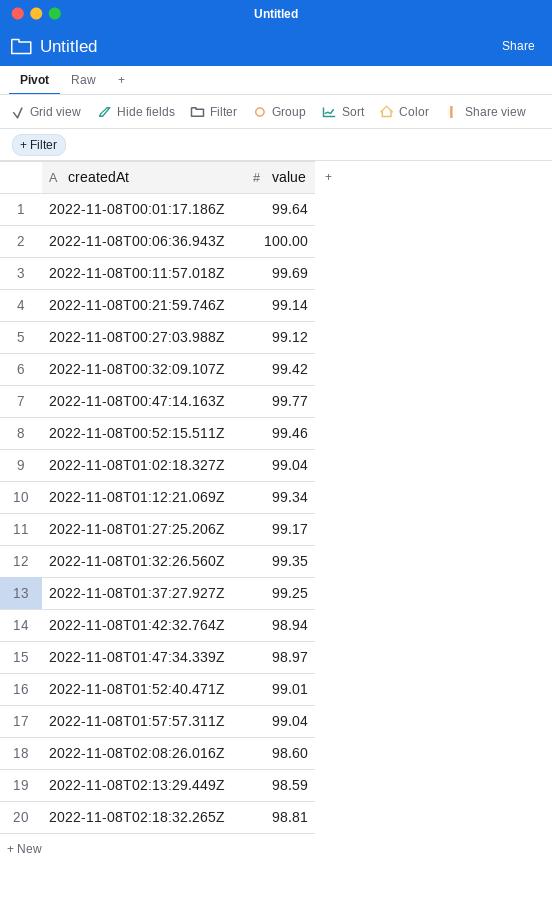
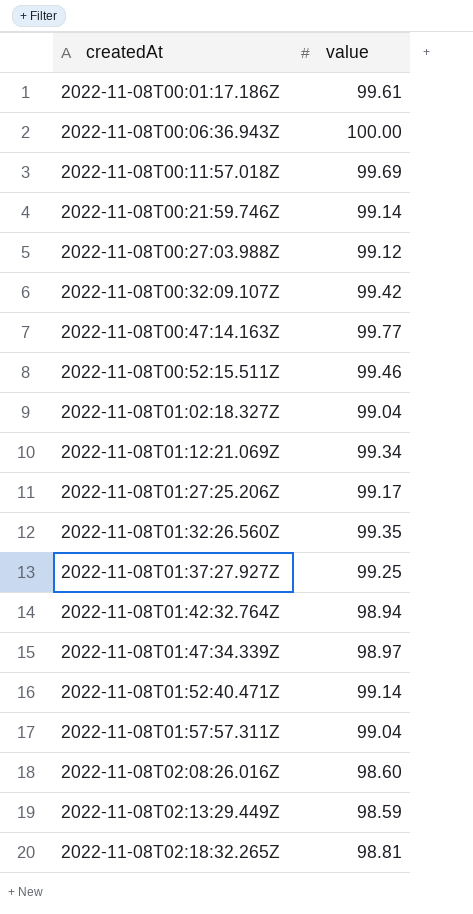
2022-11-08T00:01:17.186Z | value: 99.64 -> 99.61
2022-11-08T01:52:40.471Z | value: 99.01 -> 99.14

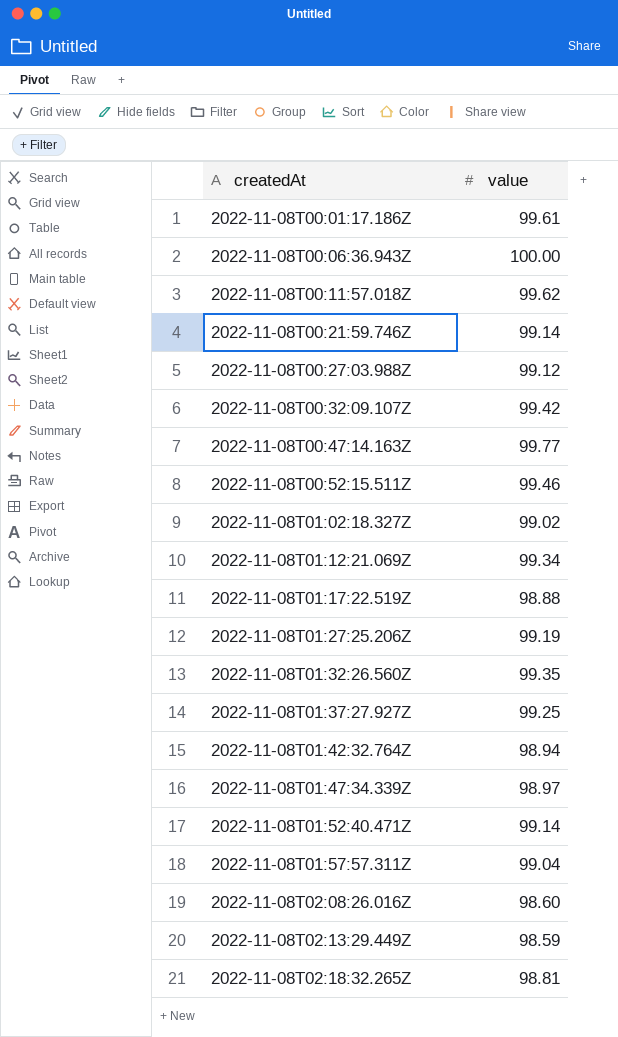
2022-11-08T00:11:57.018Z | value: 99.69 -> 99.62
2022-11-08T01:02:18.327Z | value: 99.04 -> 99.02
row 2022-11-08T01:17:22.519Z: none -> 98.88
2022-11-08T01:27:25.206Z | value: 99.17 -> 99.19

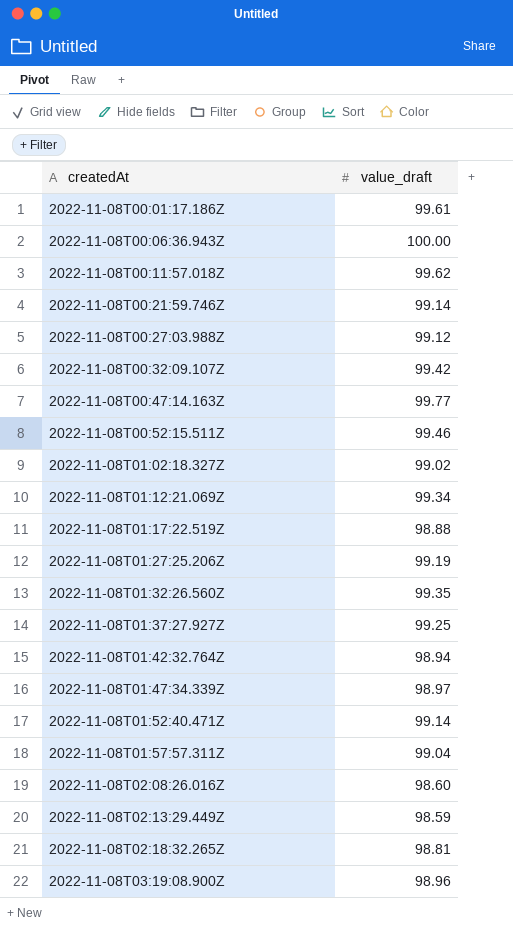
column name: value -> value_draft
row 2022-11-08T03:19:08.900Z: none -> 98.96

